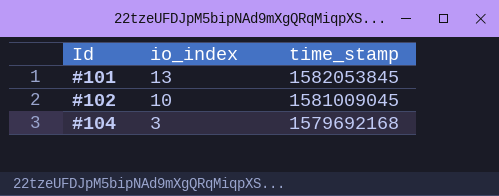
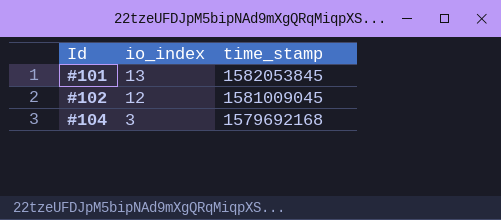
#102 | io_index: 10 -> 12

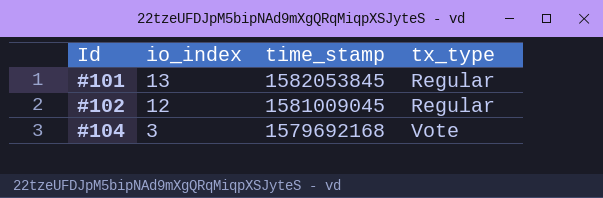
column tx_type | position: none -> 4

